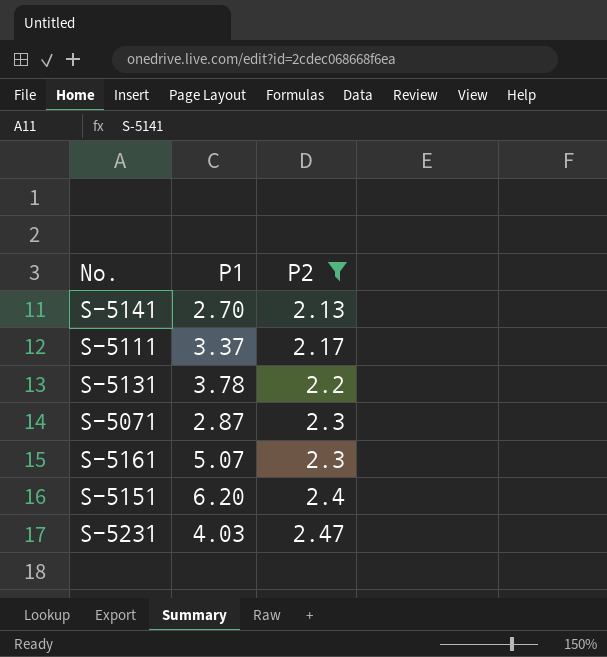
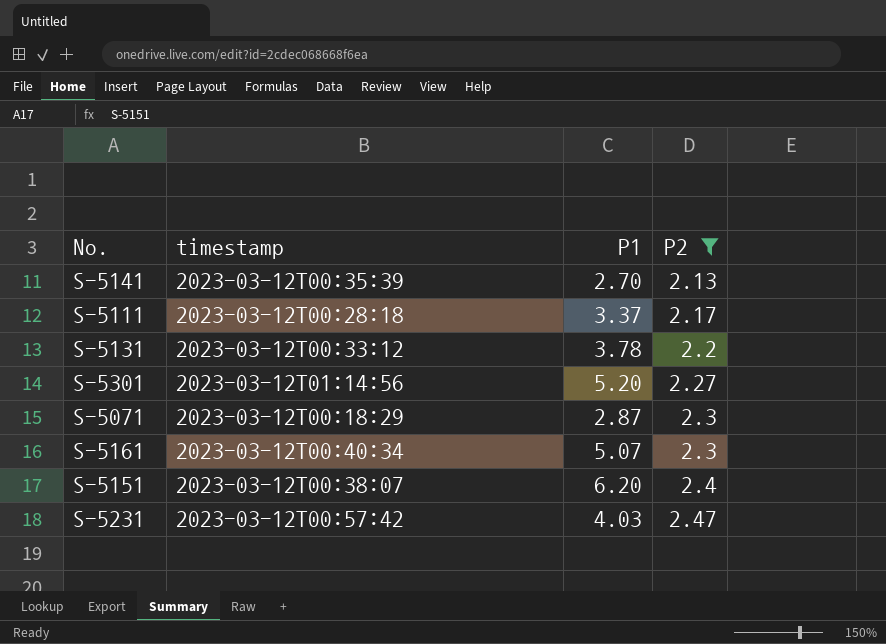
column timestamp | position: none -> 2
row S-5301: none -> 2023-03-12T01:14:56 | 5.20 | 2.27

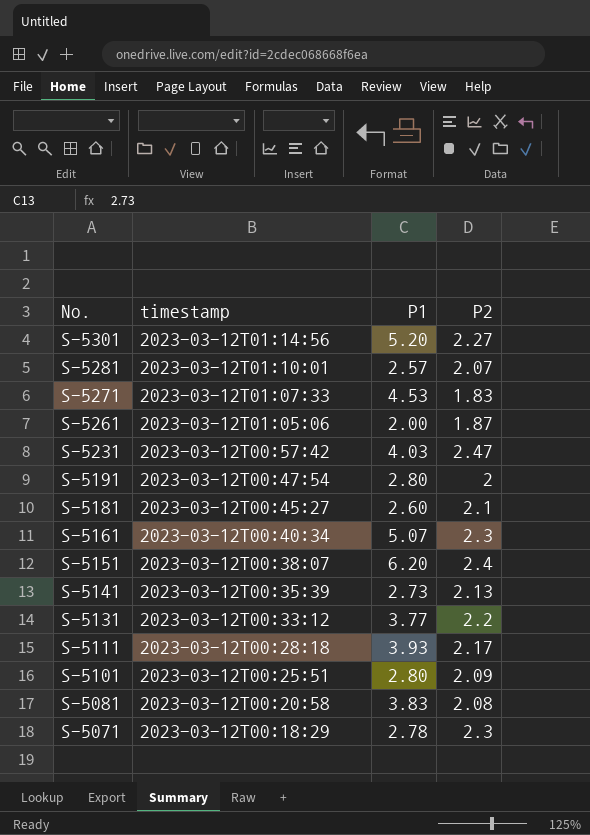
filter: P2 >= 2.13 -> none
row order: P2 ascending -> No. descending
S-5141 | P1: 2.70 -> 2.73
S-5131 | P1: 3.78 -> 3.77
S-5111 | P1: 3.37 -> 3.93
S-5071 | P1: 2.87 -> 2.78

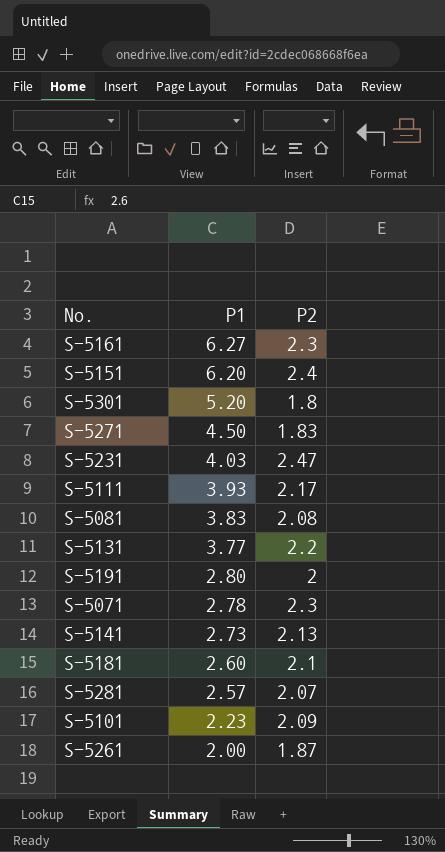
row order: No. descending -> P1 descending
column timestamp | position: 2 -> none
S-5161 | P1: 5.07 -> 6.27
S-5301 | P2: 2.27 -> 1.8
S-5271 | P1: 4.53 -> 4.50
S-5101 | P1: 2.80 -> 2.23

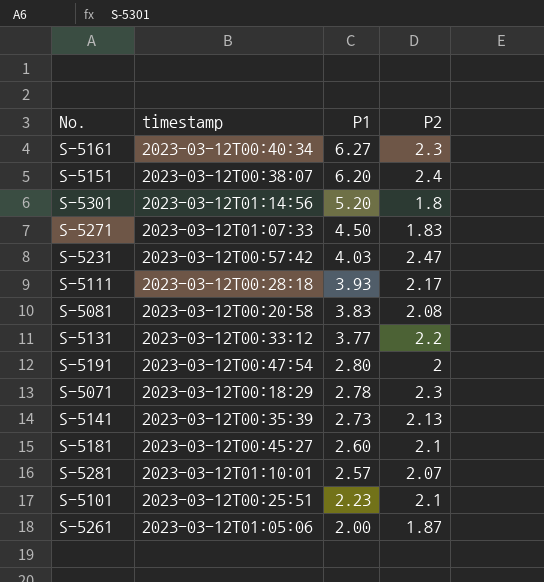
column timestamp | position: none -> 2
S-5101 | P2: 2.09 -> 2.1

